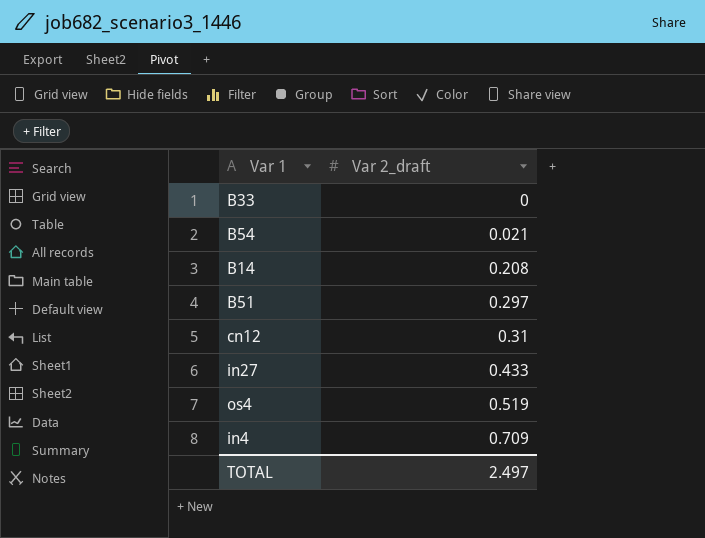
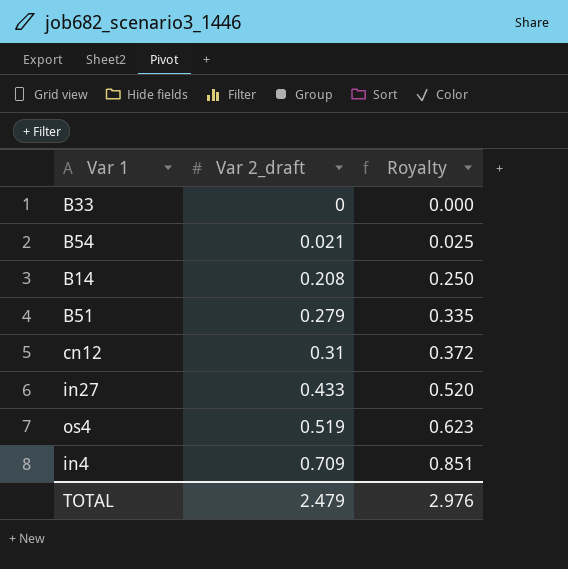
column Royalty | formula: none -> [Var 2_draft] * 1.2
B51 | Var 2_draft: 0.297 -> 0.279
TOTAL | Var 2_draft: 2.497 -> 2.479

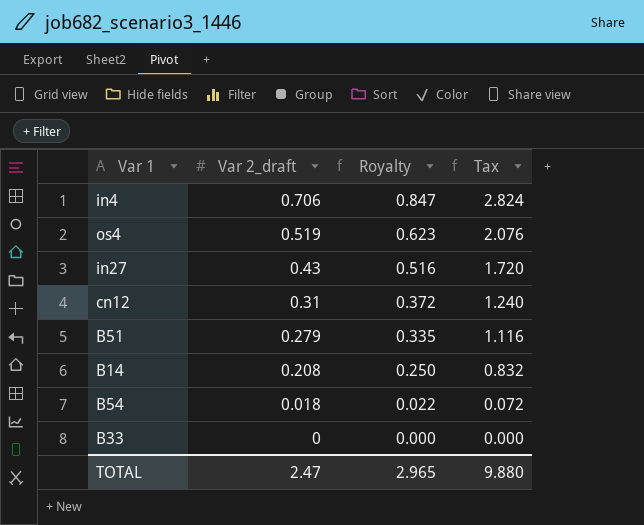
row order: Var 2_draft ascending -> Var 2_draft descending
column Tax | formula: none -> [Var 2_draft] * 4
in4 | Var 2_draft: 0.709 -> 0.706
in4 | Royalty: 0.851 -> 0.847
in27 | Var 2_draft: 0.433 -> 0.43
in27 | Royalty: 0.520 -> 0.516
B54 | Var 2_draft: 0.021 -> 0.018
B54 | Royalty: 0.025 -> 0.022
TOTAL | Var 2_draft: 2.479 -> 2.47
TOTAL | Royalty: 2.976 -> 2.965

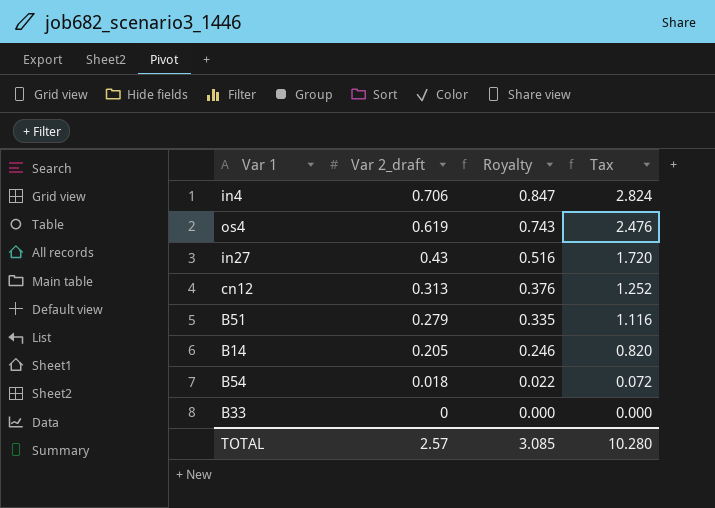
os4 | Var 2_draft: 0.519 -> 0.619
os4 | Royalty: 0.623 -> 0.743
os4 | Tax: 2.076 -> 2.476
cn12 | Var 2_draft: 0.31 -> 0.313
cn12 | Royalty: 0.372 -> 0.376
cn12 | Tax: 1.240 -> 1.252
B14 | Var 2_draft: 0.208 -> 0.205
B14 | Royalty: 0.250 -> 0.246
B14 | Tax: 0.832 -> 0.820
TOTAL | Var 2_draft: 2.47 -> 2.57
TOTAL | Royalty: 2.965 -> 3.085
TOTAL | Tax: 9.880 -> 10.280

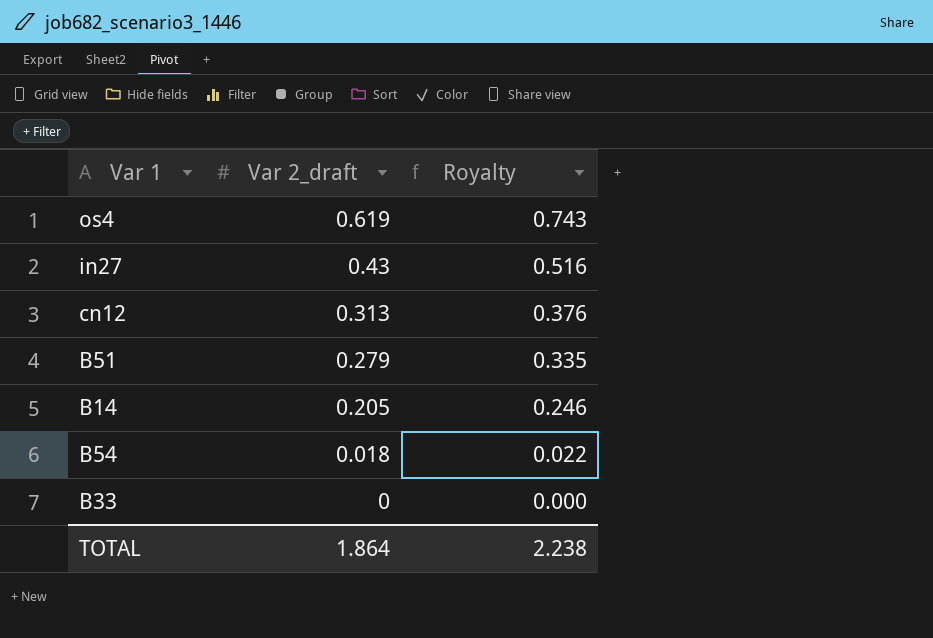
column Tax | formula: [Var 2_draft] * 4 -> none
row in4: 0.706 | 0.847 | 2.824 -> none
TOTAL | Var 2_draft: 2.57 -> 1.864
TOTAL | Royalty: 3.085 -> 2.238

